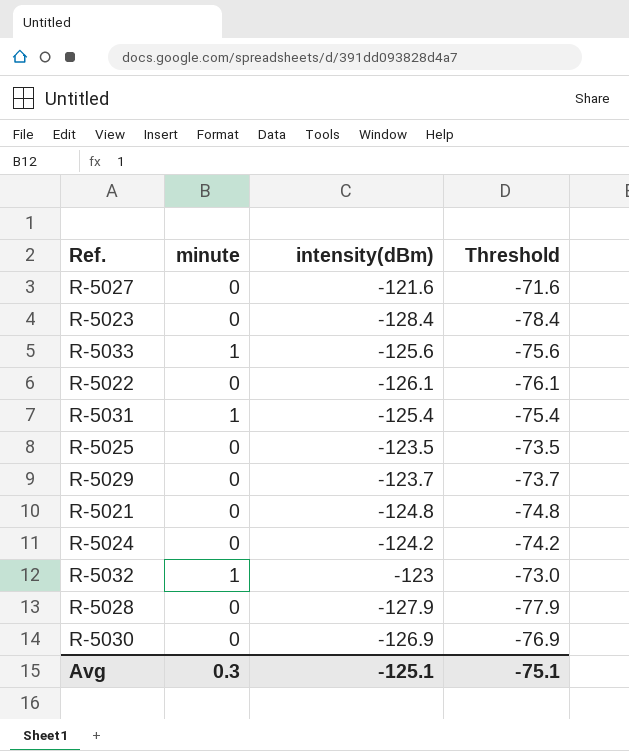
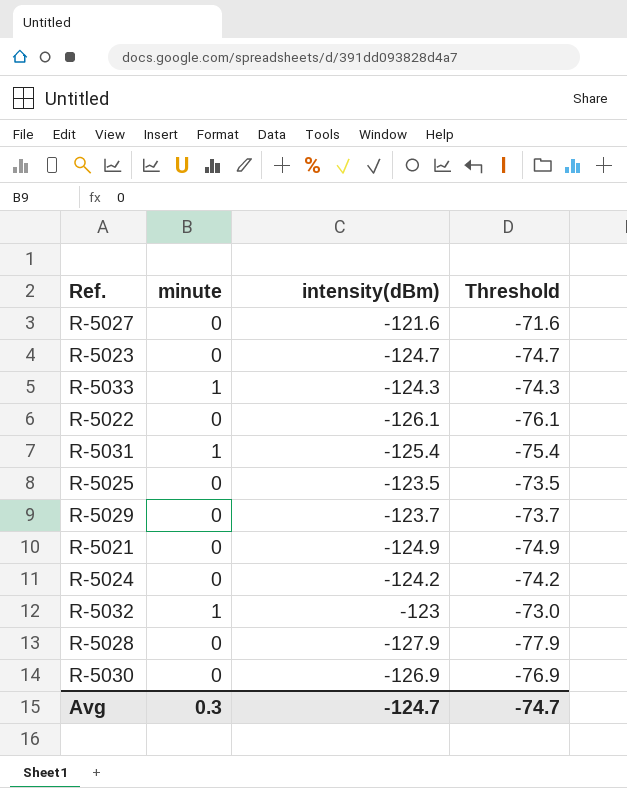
R-5023 | intensity(dBm): -128.4 -> -124.7
R-5023 | Threshold: -78.4 -> -74.7
R-5033 | intensity(dBm): -125.6 -> -124.3
R-5033 | Threshold: -75.6 -> -74.3
R-5021 | intensity(dBm): -124.8 -> -124.9
R-5021 | Threshold: -74.8 -> -74.9
Avg | intensity(dBm): -125.1 -> -124.7
Avg | Threshold: -75.1 -> -74.7

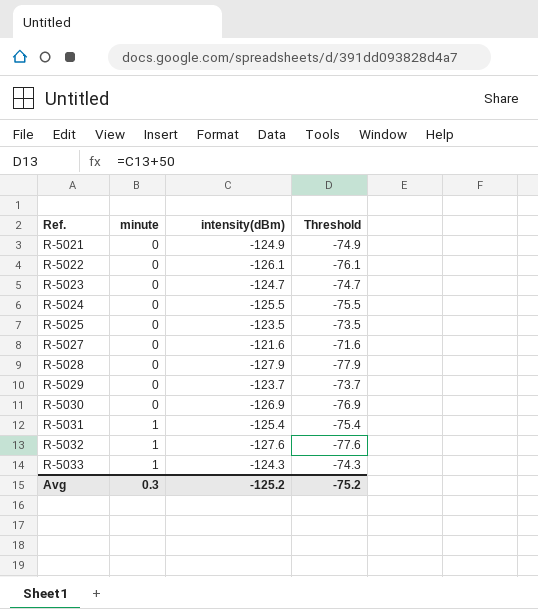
row order: none -> Ref. ascending
R-5024 | intensity(dBm): -124.2 -> -125.5
R-5024 | Threshold: -74.2 -> -75.5
R-5032 | intensity(dBm): -123 -> -127.6
R-5032 | Threshold: -73.0 -> -77.6
Avg | intensity(dBm): -124.7 -> -125.2
Avg | Threshold: -74.7 -> -75.2

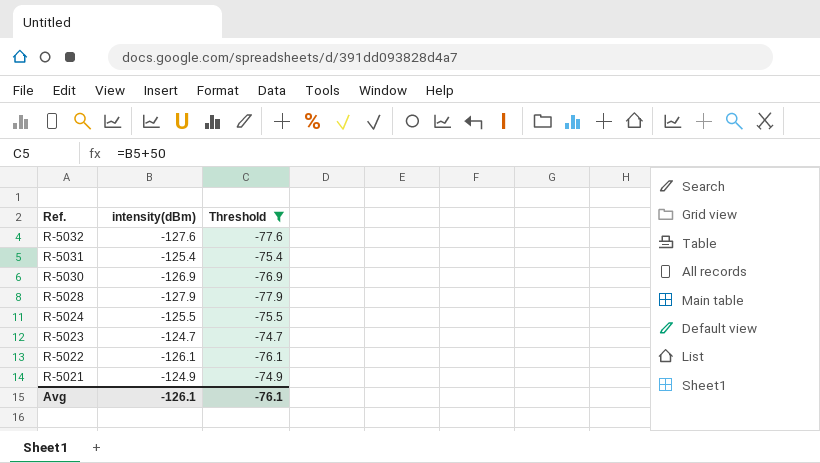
filter: none -> Threshold <= -74.7
row order: Ref. ascending -> Ref. descending
column minute | position: 2 -> none
Avg | intensity(dBm): -125.2 -> -126.1
Avg | Threshold: -75.2 -> -76.1

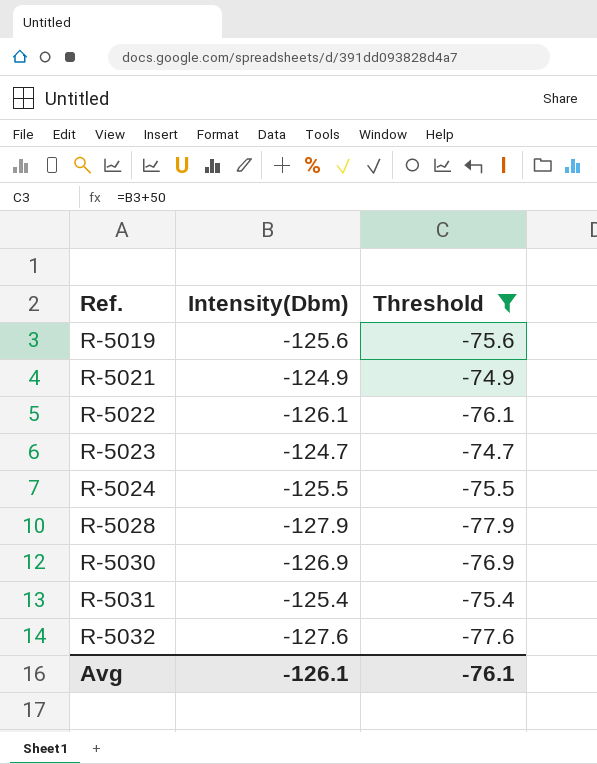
row order: Ref. descending -> Ref. ascending
column name: intensity(dBm) -> Intensity(Dbm)
row R-5019: none -> -125.6 | -75.6

